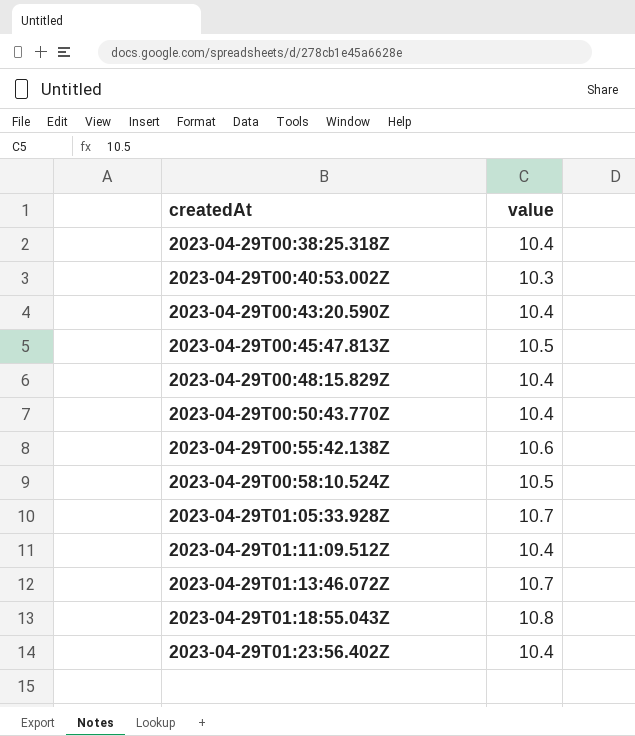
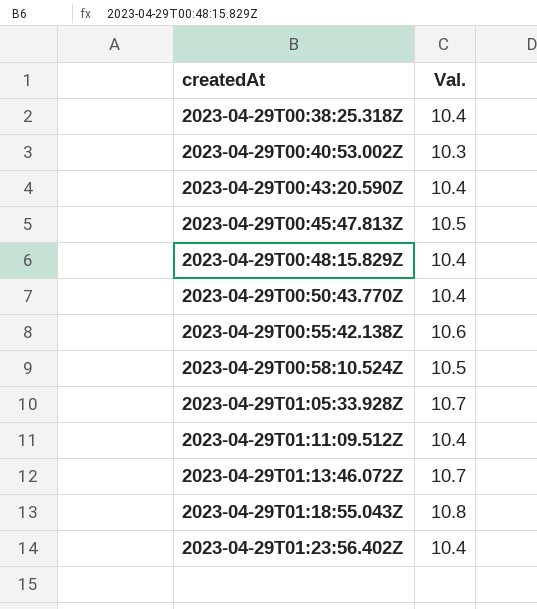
column name: value -> Val.

